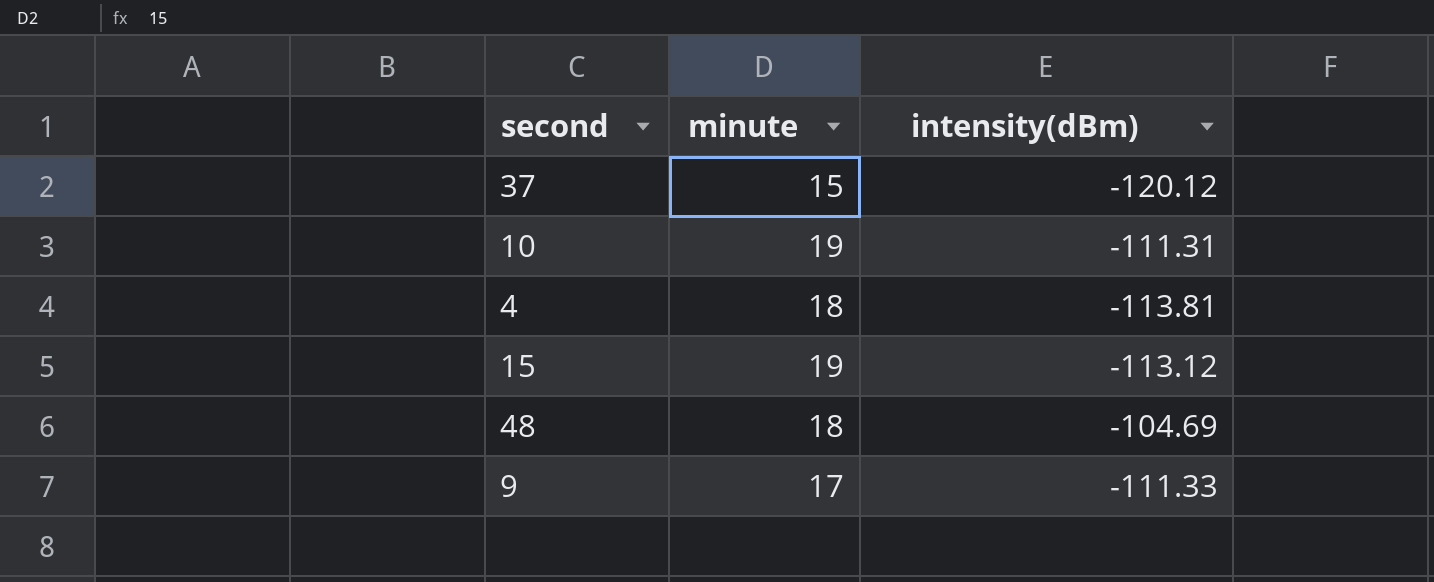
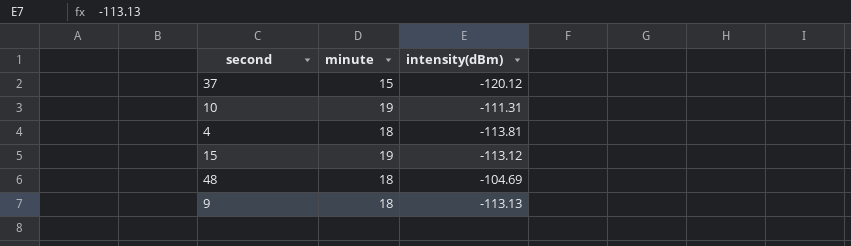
9 | minute: 17 -> 18
9 | intensity(dBm): -111.33 -> -113.13

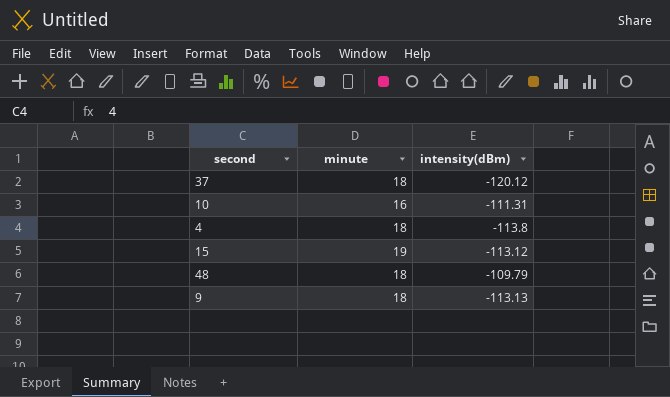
37 | minute: 15 -> 18
10 | minute: 19 -> 16
4 | intensity(dBm): -113.81 -> -113.8
48 | intensity(dBm): -104.69 -> -109.79

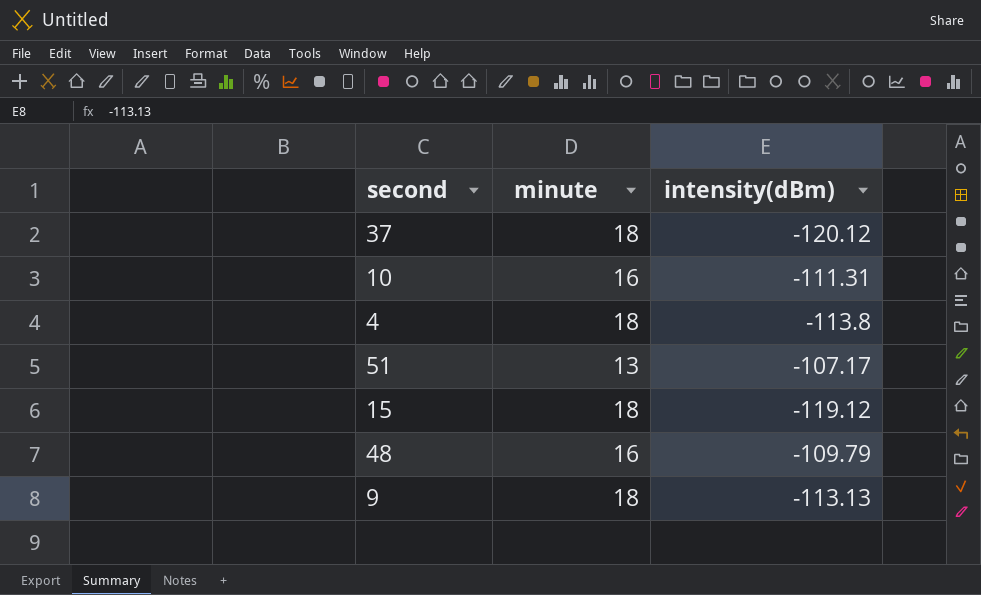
row 51: none -> 13 | -107.17
15 | minute: 19 -> 18
15 | intensity(dBm): -113.12 -> -119.12
48 | minute: 18 -> 16

